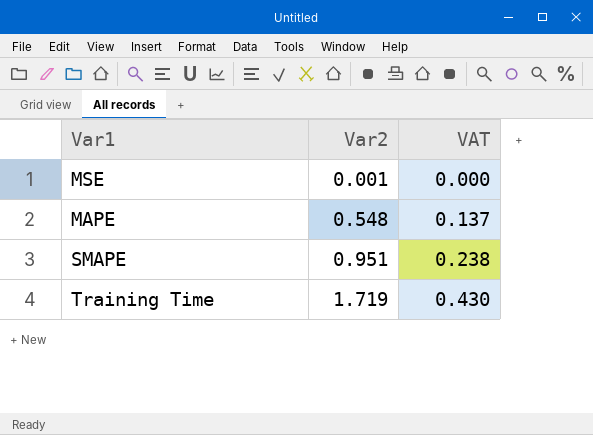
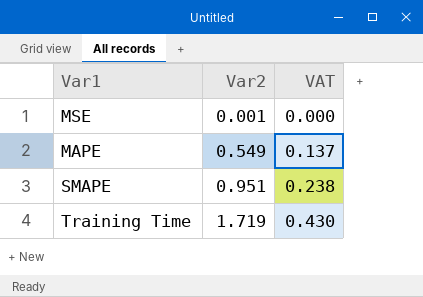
MAPE | Var2: 0.548 -> 0.549

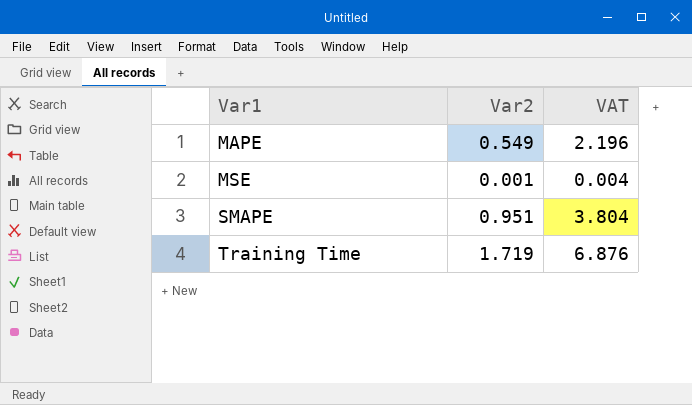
row order: Var2 ascending -> Var1 ascending
column VAT | formula: [Var2] * 0.25 -> [Var2] * 4

